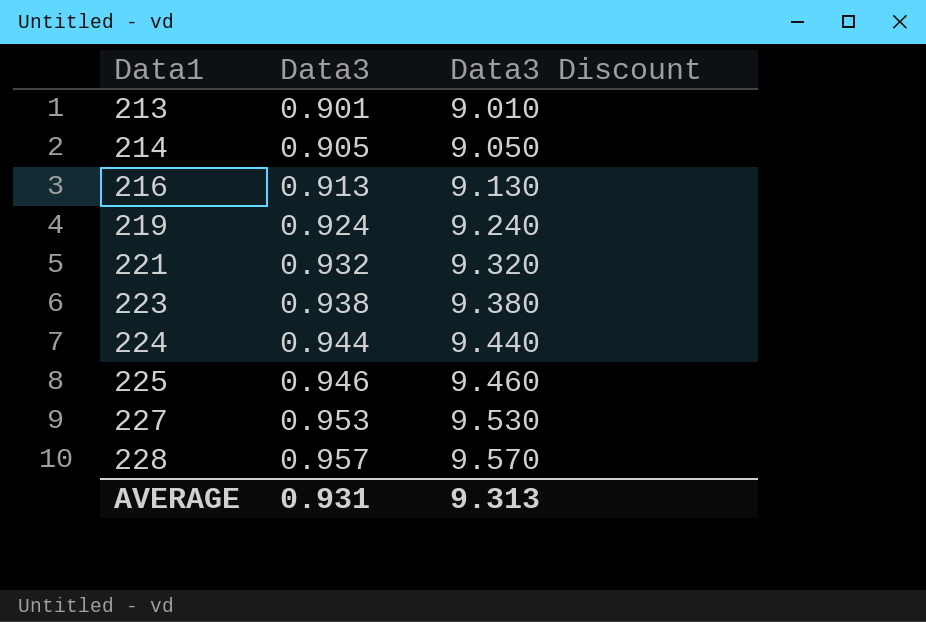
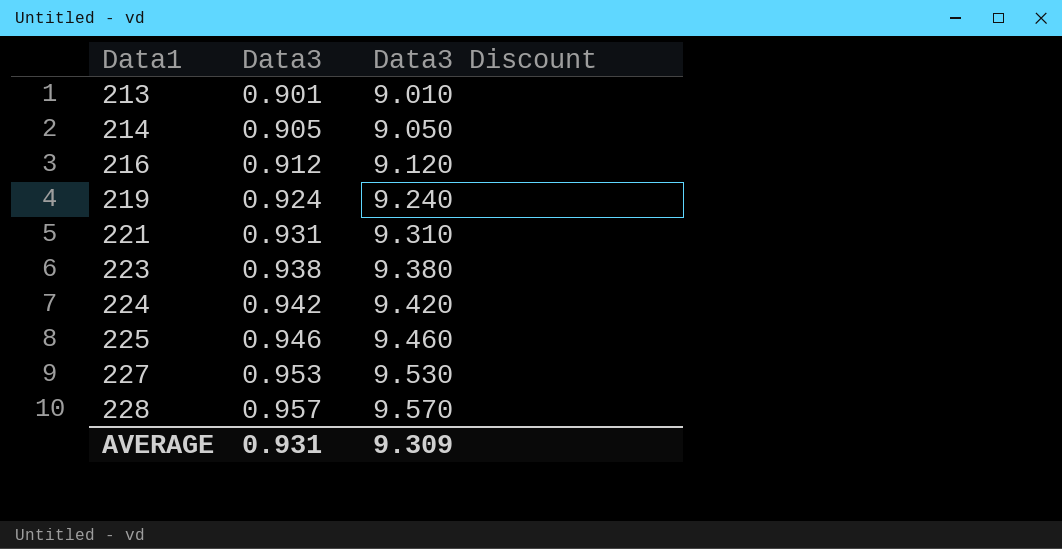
216 | Data3: 0.913 -> 0.912
216 | Data3 Discount: 9.130 -> 9.120
221 | Data3: 0.932 -> 0.931
221 | Data3 Discount: 9.320 -> 9.310
224 | Data3: 0.944 -> 0.942
224 | Data3 Discount: 9.440 -> 9.420
AVERAGE | Data3 Discount: 9.313 -> 9.309

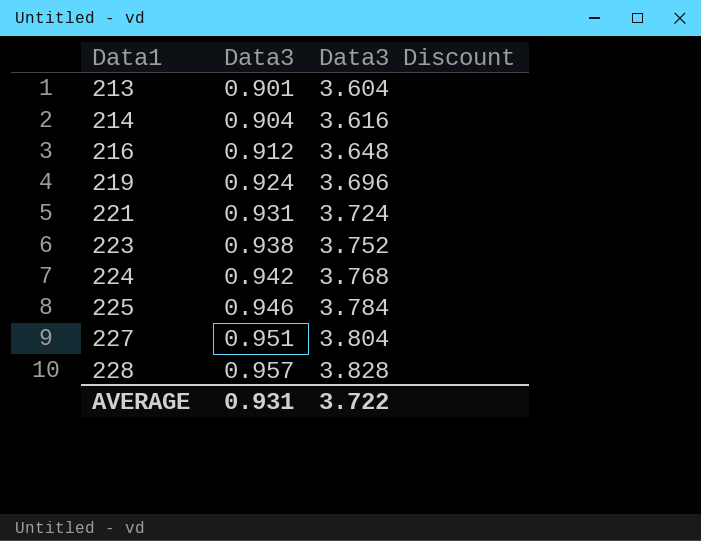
column Data3 Discount | formula: [Data3] * 10 -> [Data3] * 4
214 | Data3: 0.905 -> 0.904
227 | Data3: 0.953 -> 0.951
AVERAGE | Data3 Discount: 9.309 -> 3.722

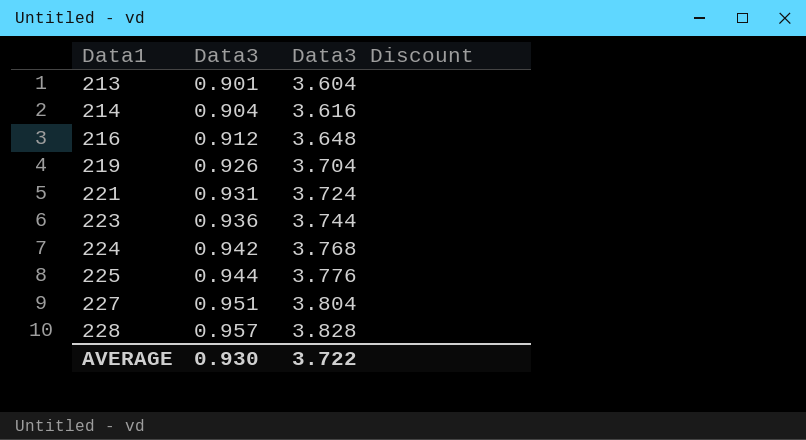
219 | Data3: 0.924 -> 0.926
219 | Data3 Discount: 3.696 -> 3.704
223 | Data3: 0.938 -> 0.936
223 | Data3 Discount: 3.752 -> 3.744
225 | Data3: 0.946 -> 0.944
225 | Data3 Discount: 3.784 -> 3.776
AVERAGE | Data3: 0.931 -> 0.930

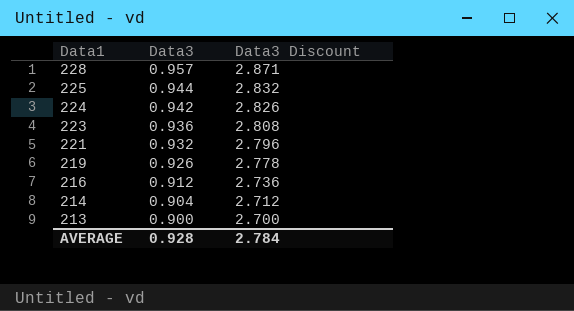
row order: Data1 ascending -> Data1 descending
column Data3 Discount | formula: [Data3] * 4 -> [Data3] * 3
row 227: 0.951 | 3.804 -> none
221 | Data3: 0.931 -> 0.932
213 | Data3: 0.901 -> 0.900
AVERAGE | Data3: 0.930 -> 0.928
AVERAGE | Data3 Discount: 3.722 -> 2.784

